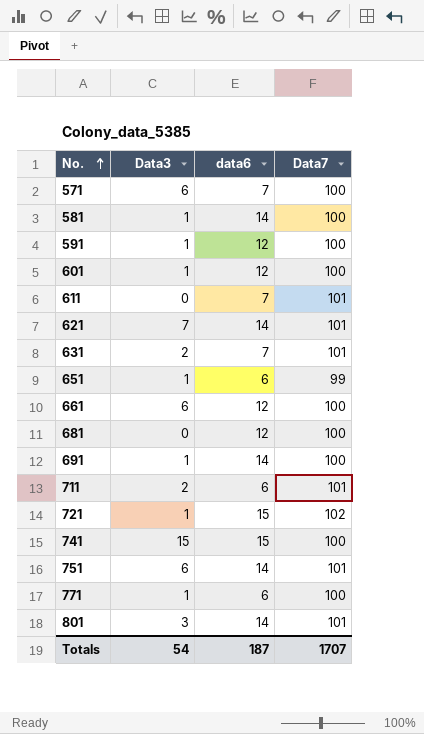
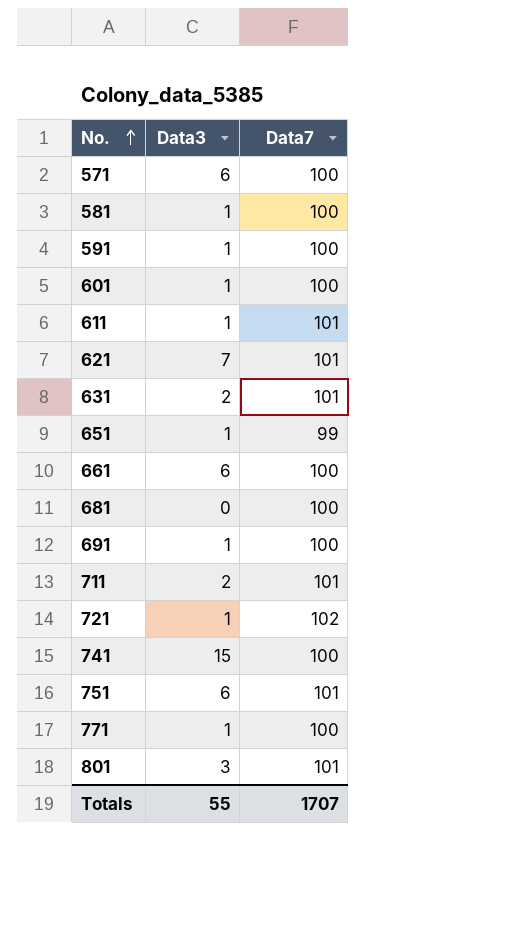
column data6 | position: 3 -> none
611 | Data3: 0 -> 1
Totals | Data3: 54 -> 55

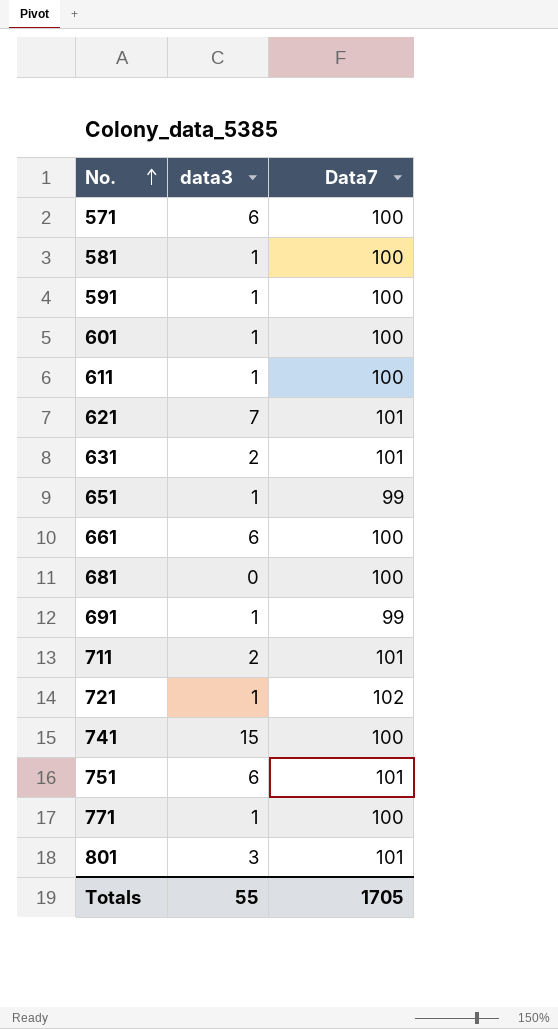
column name: Data3 -> data3
611 | Data7: 101 -> 100
691 | Data7: 100 -> 99
Totals | Data7: 1707 -> 1705

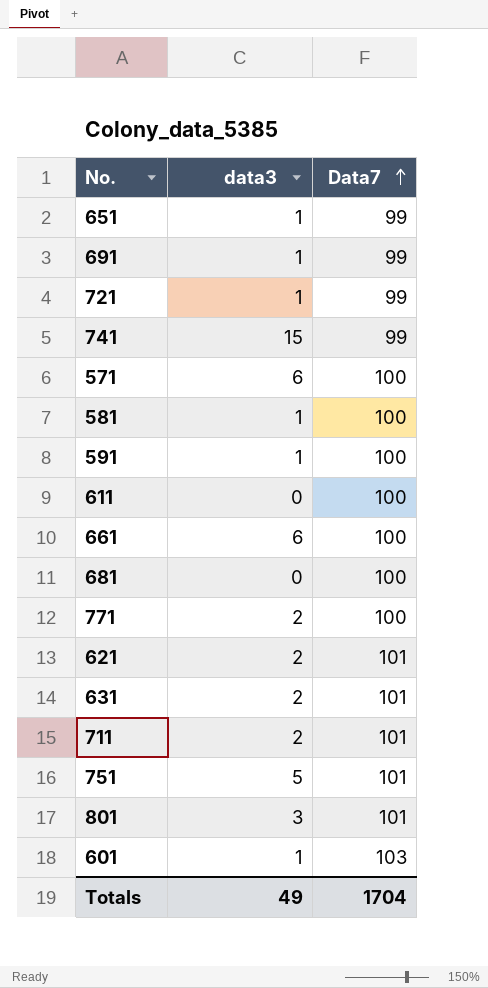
row order: No. ascending -> Data7 ascending
721 | Data7: 102 -> 99
741 | Data7: 100 -> 99
611 | data3: 1 -> 0
771 | data3: 1 -> 2
621 | data3: 7 -> 2
751 | data3: 6 -> 5
601 | Data7: 100 -> 103
Totals | data3: 55 -> 49
Totals | Data7: 1705 -> 1704

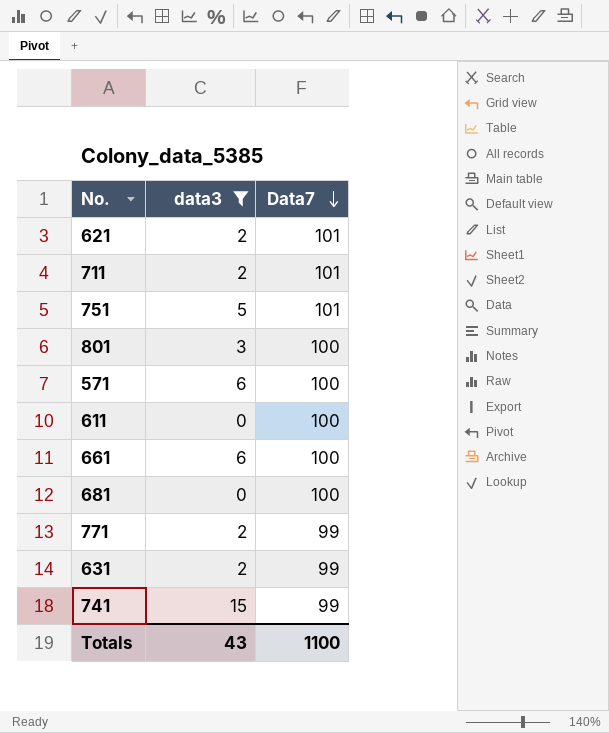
filter: none -> data3 != 1
row order: Data7 ascending -> Data7 descending
801 | Data7: 101 -> 100
771 | Data7: 100 -> 99
631 | Data7: 101 -> 99
Totals | data3: 49 -> 43
Totals | Data7: 1704 -> 1100

